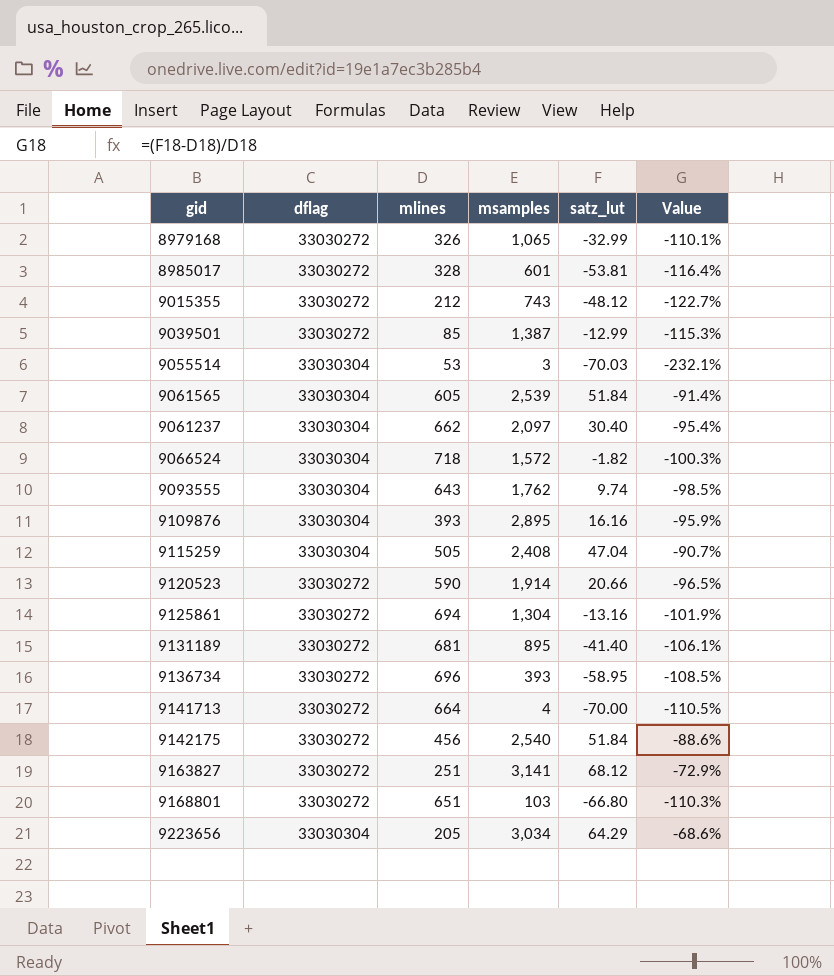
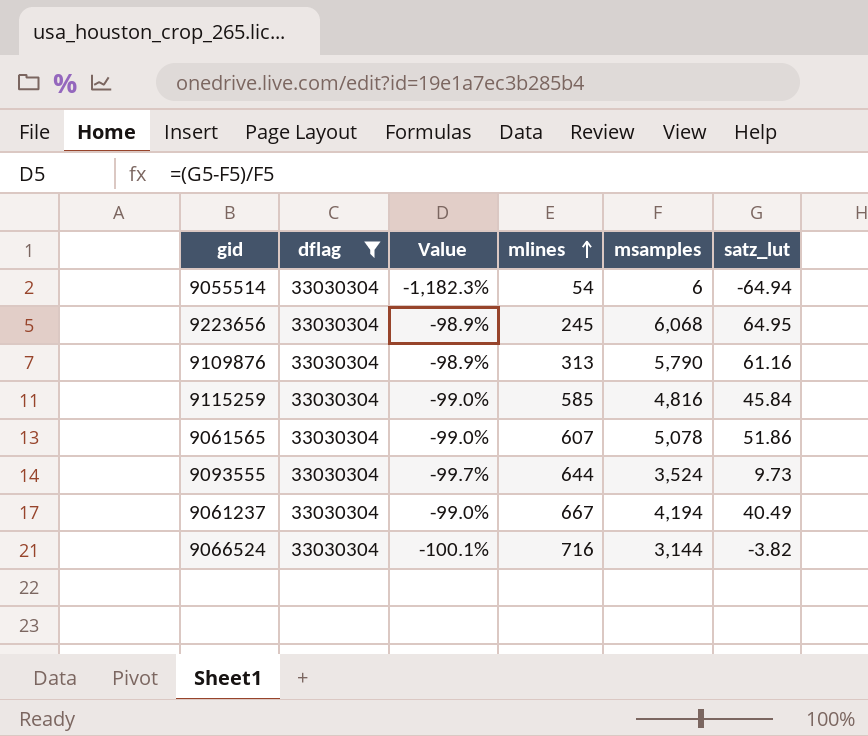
filter: none -> dflag = 33030304
row order: none -> mlines ascending
column Value | formula: ([satz_lut] - [mlines]) / [mlines] -> ([satz_lut] - [msamples]) / [msamples]
column Value | position: 6 -> 3
9055514 | mlines: 53 -> 54
9055514 | msamples: 3 -> 6
9055514 | satz_lut: -70.03 -> -64.94
9223656 | mlines: 205 -> 245
9223656 | msamples: 3,034 -> 6,068
9223656 | satz_lut: 64.29 -> 64.95
9109876 | mlines: 393 -> 313
9109876 | msamples: 2,895 -> 5,790
9109876 | satz_lut: 16.16 -> 61.16
9115259 | mlines: 505 -> 585
9115259 | msamples: 2,408 -> 4,816
9115259 | satz_lut: 47.04 -> 45.84
9061565 | mlines: 605 -> 607
9061565 | msamples: 2,539 -> 5,078
9061565 | satz_lut: 51.84 -> 51.86
9093555 | mlines: 643 -> 644
9093555 | msamples: 1,762 -> 3,524
9093555 | satz_lut: 9.74 -> 9.73
9061237 | mlines: 662 -> 667
9061237 | msamples: 2,097 -> 4,194
9061237 | satz_lut: 30.40 -> 40.49
9066524 | mlines: 718 -> 716
9066524 | msamples: 1,572 -> 3,144
9066524 | satz_lut: -1.82 -> -3.82

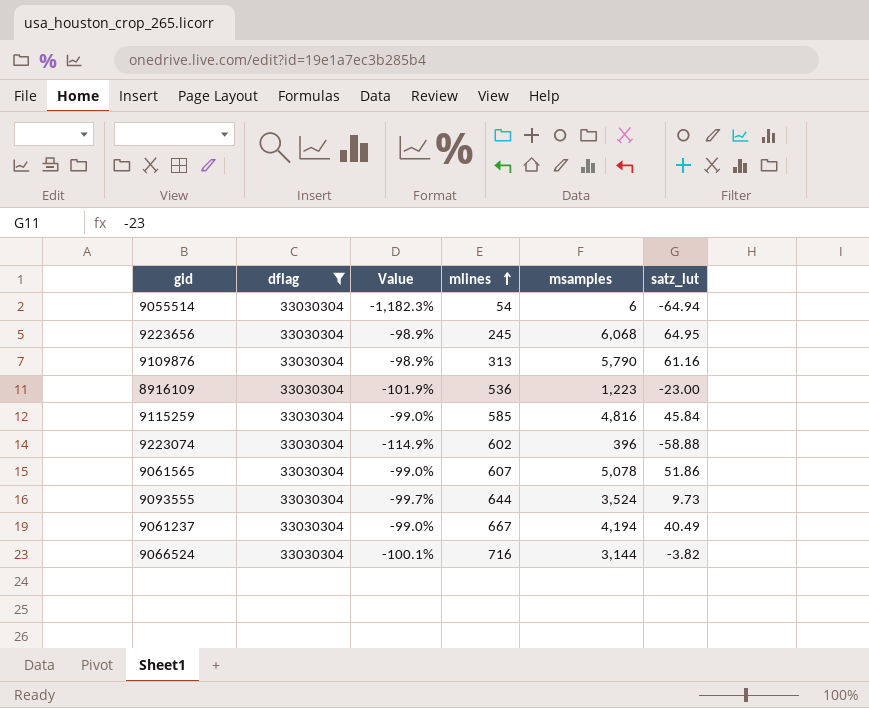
row 8916109: none -> 33030304 | -101.9% | 536 | 1,223 | -23.00
row 9223074: none -> 33030304 | -114.9% | 602 | 396 | -58.88

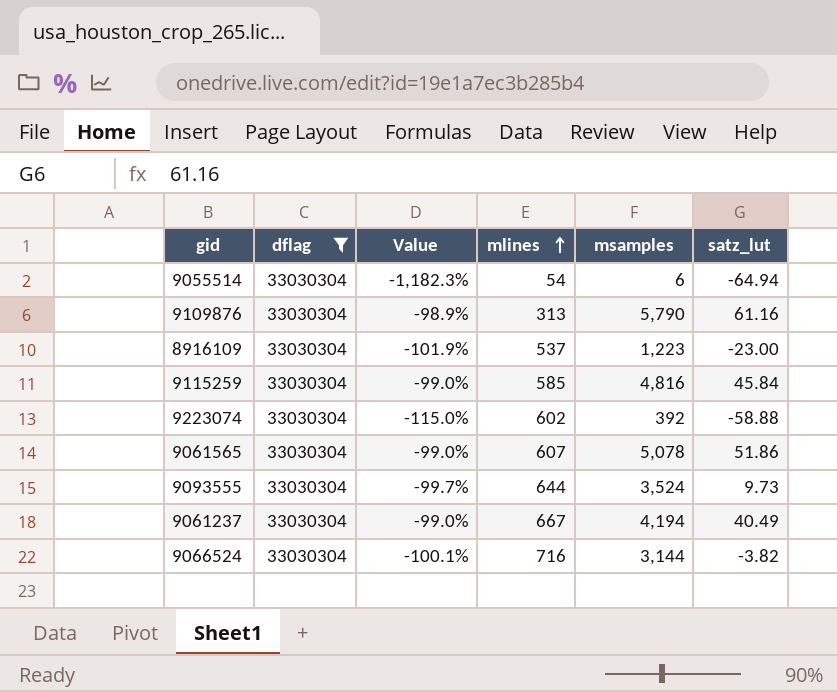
row 9223656: 33030304 | -98.9% | 245 | 6,068 | 64.95 -> none
8916109 | mlines: 536 -> 537
9223074 | Value: -114.9% -> -115.0%
9223074 | msamples: 396 -> 392

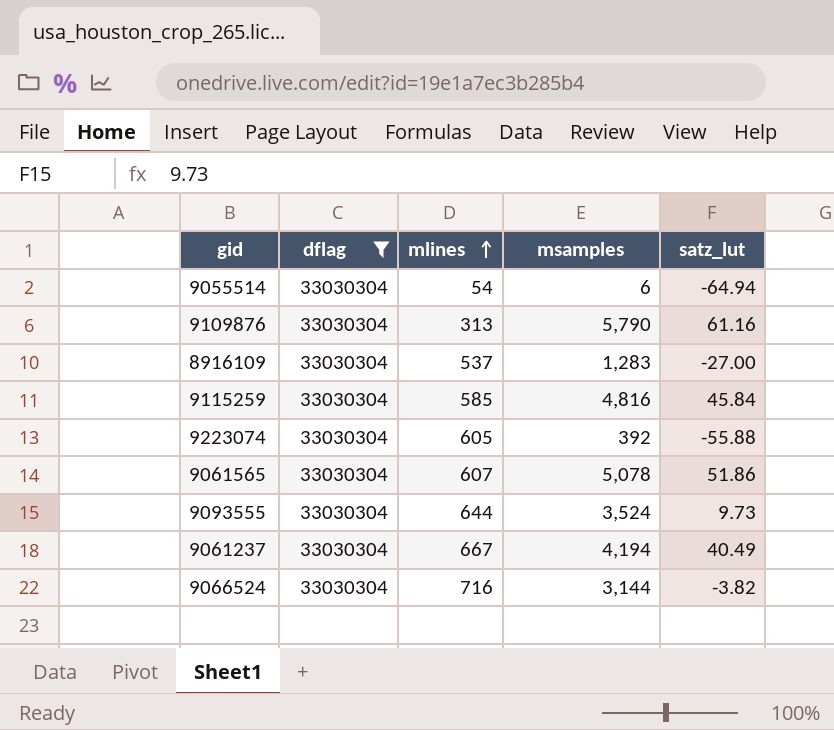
column Value | formula: ([satz_lut] - [msamples]) / [msamples] -> none
8916109 | msamples: 1,223 -> 1,283
8916109 | satz_lut: -23.00 -> -27.00
9223074 | mlines: 602 -> 605
9223074 | satz_lut: -58.88 -> -55.88

